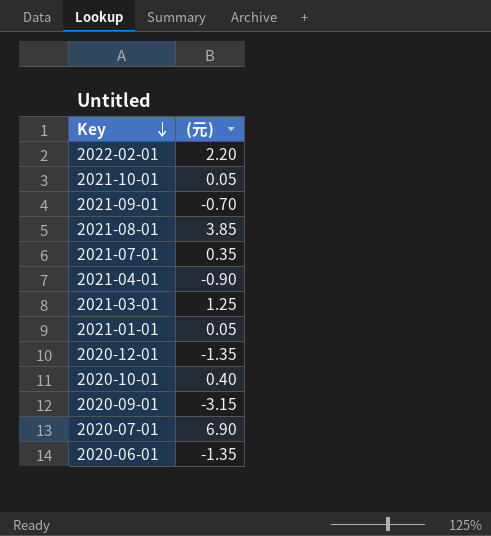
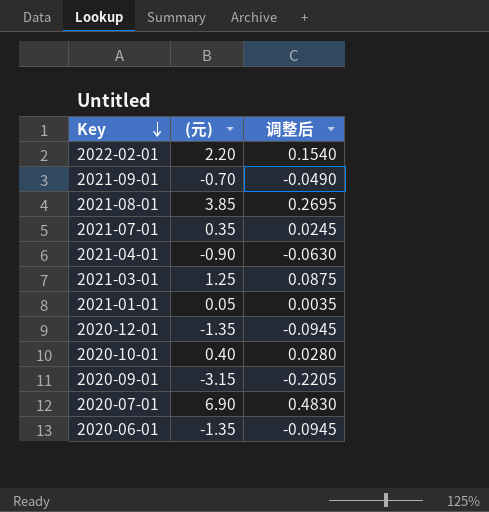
column 调整后 | formula: none -> [(元)] * 0.07
row 2021-10-01: 0.05 -> none

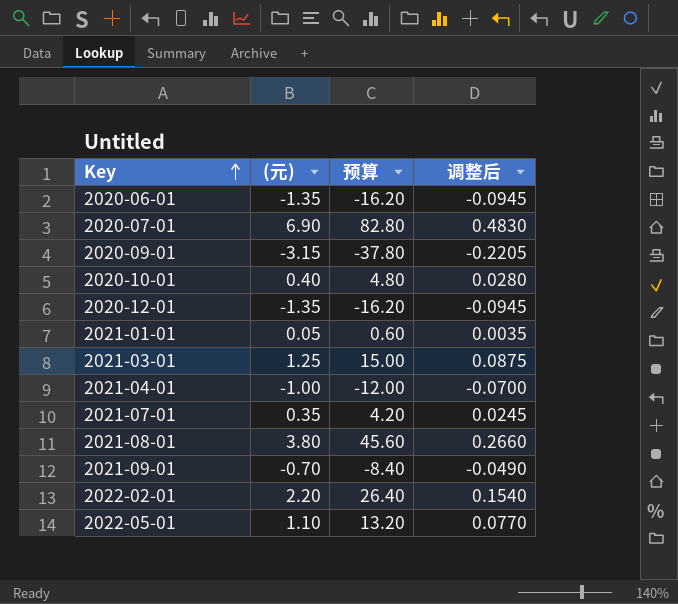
row order: Key descending -> Key ascending
column 预算 | formula: none -> [(元)] * 12
2021-04-01 | (元): -0.90 -> -1.00
2021-04-01 | 调整后: -0.0630 -> -0.0700
2021-08-01 | (元): 3.85 -> 3.80
2021-08-01 | 调整后: 0.2695 -> 0.2660
row 2022-05-01: none -> 1.10 | 13.20 | 0.0770

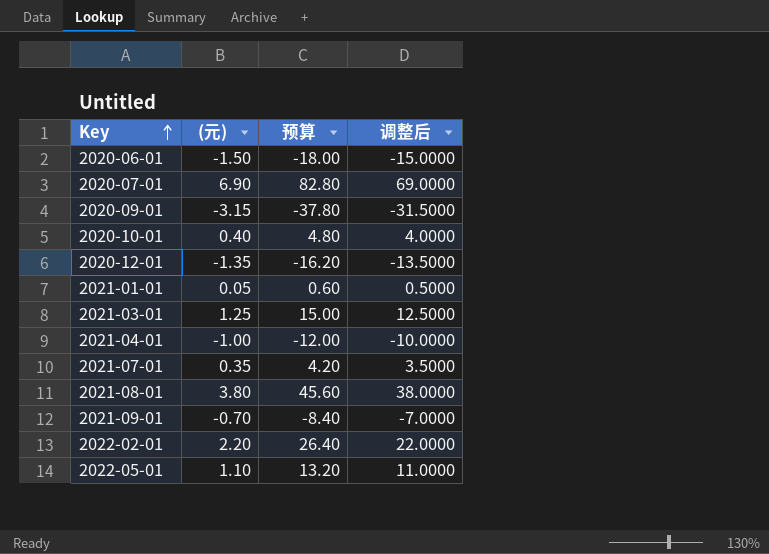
column 调整后 | formula: [(元)] * 0.07 -> [(元)] * 10
2020-06-01 | (元): -1.35 -> -1.50
2020-06-01 | 预算: -16.20 -> -18.00

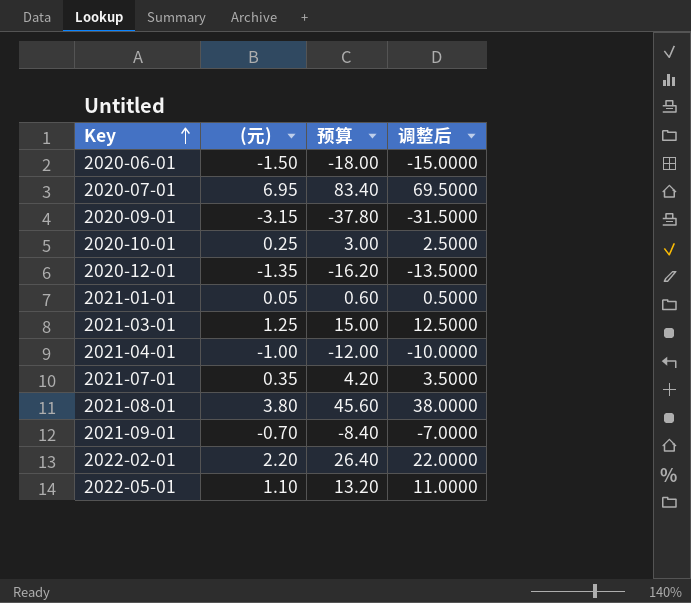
2020-07-01 | (元): 6.90 -> 6.95
2020-07-01 | 预算: 82.80 -> 83.40
2020-07-01 | 调整后: 69.0000 -> 69.5000
2020-10-01 | (元): 0.40 -> 0.25
2020-10-01 | 预算: 4.80 -> 3.00
2020-10-01 | 调整后: 4.0000 -> 2.5000

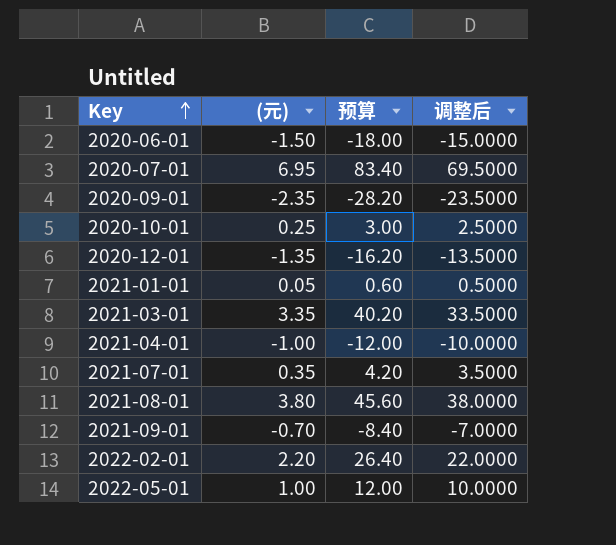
2020-09-01 | (元): -3.15 -> -2.35
2020-09-01 | 预算: -37.80 -> -28.20
2020-09-01 | 调整后: -31.5000 -> -23.5000
2021-03-01 | (元): 1.25 -> 3.35
2021-03-01 | 预算: 15.00 -> 40.20
2021-03-01 | 调整后: 12.5000 -> 33.5000
2022-05-01 | (元): 1.10 -> 1.00
2022-05-01 | 预算: 13.20 -> 12.00
2022-05-01 | 调整后: 11.0000 -> 10.0000

